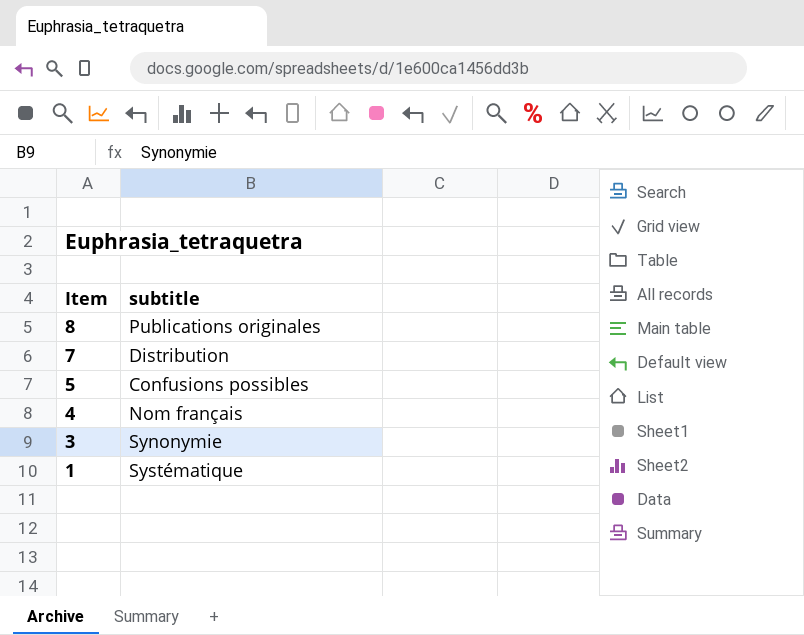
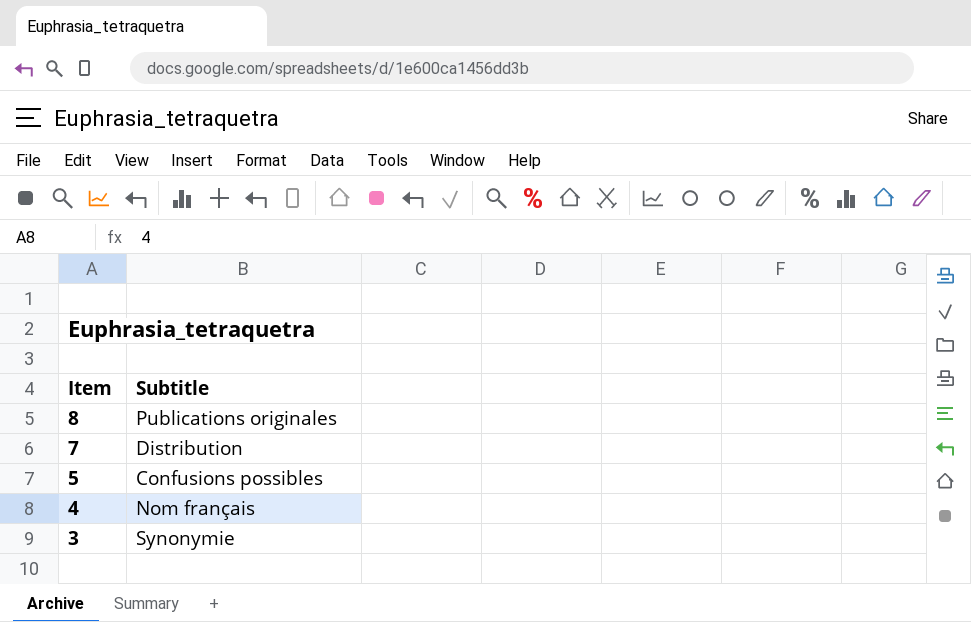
column name: subtitle -> Subtitle
row 1: Systématique -> none

